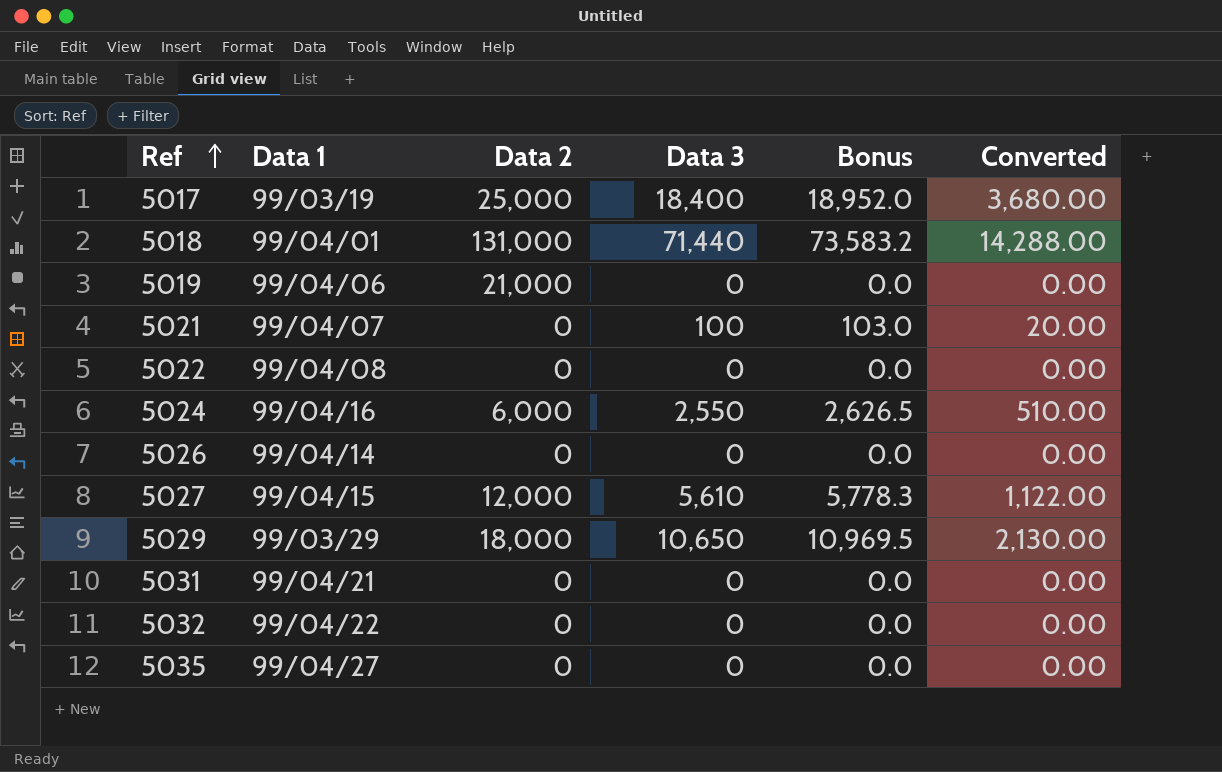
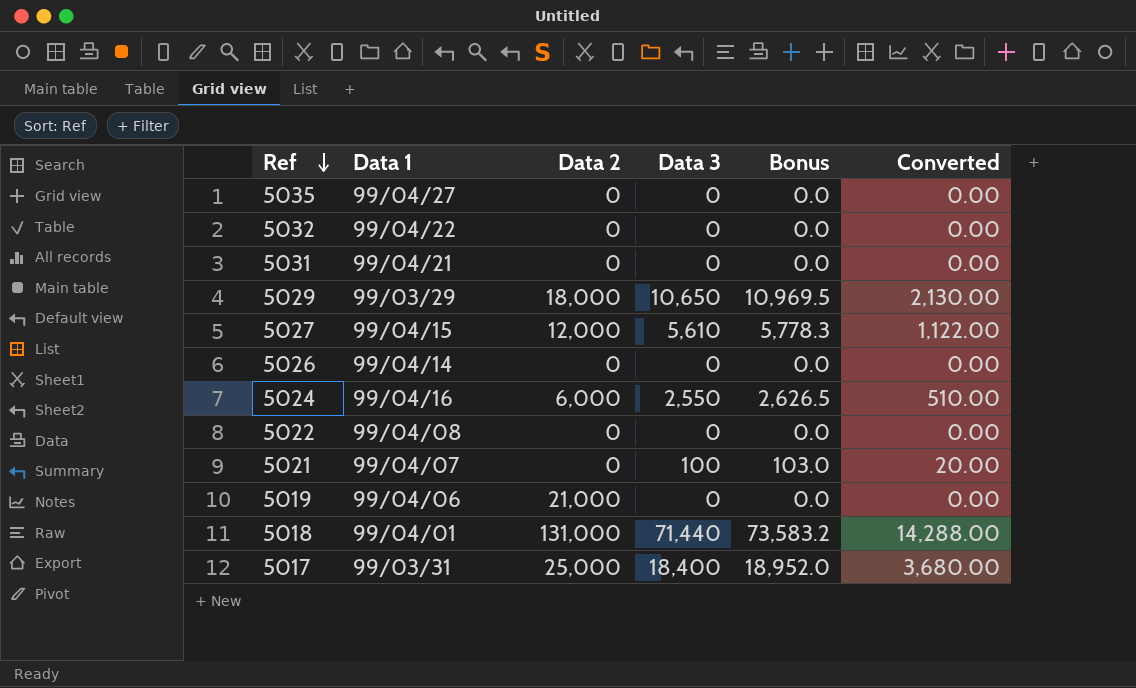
row order: Ref ascending -> Ref descending
5017 | Data 1: 99/03/19 -> 99/03/31

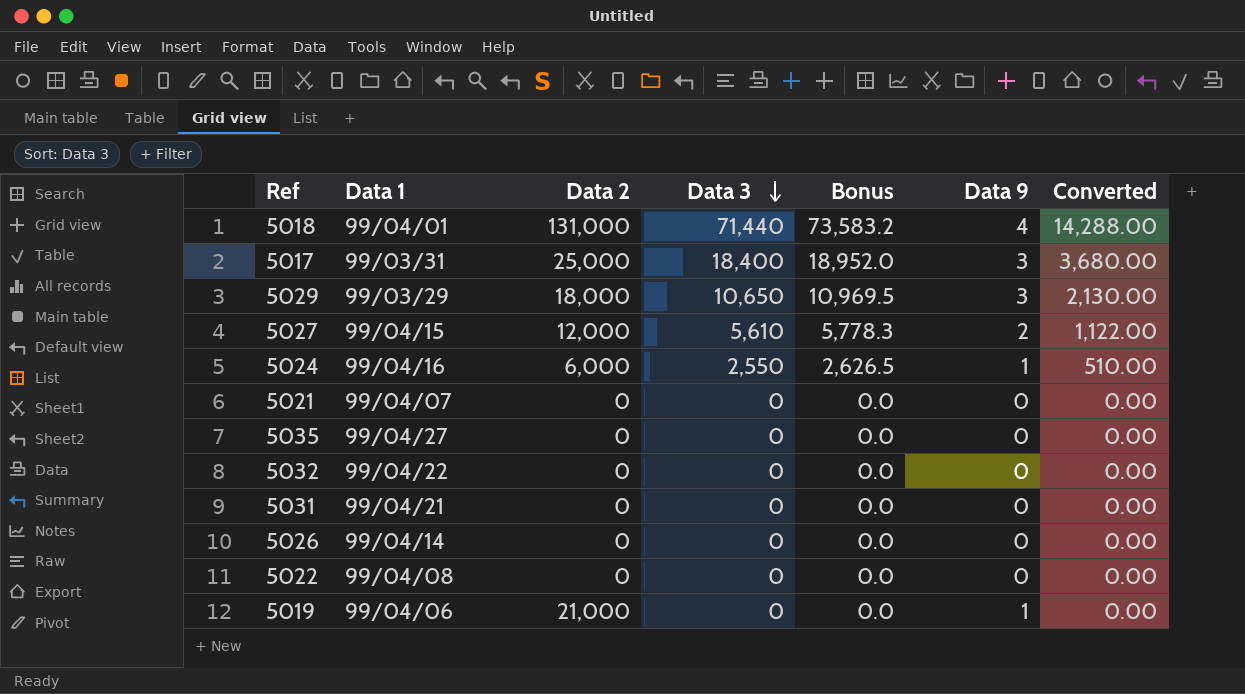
row order: Ref descending -> Data 3 descending
column Data 9 | position: none -> 6
5021 | Data 3: 100 -> 0
5021 | Bonus: 103.0 -> 0.0
5021 | Converted: 20.00 -> 0.00

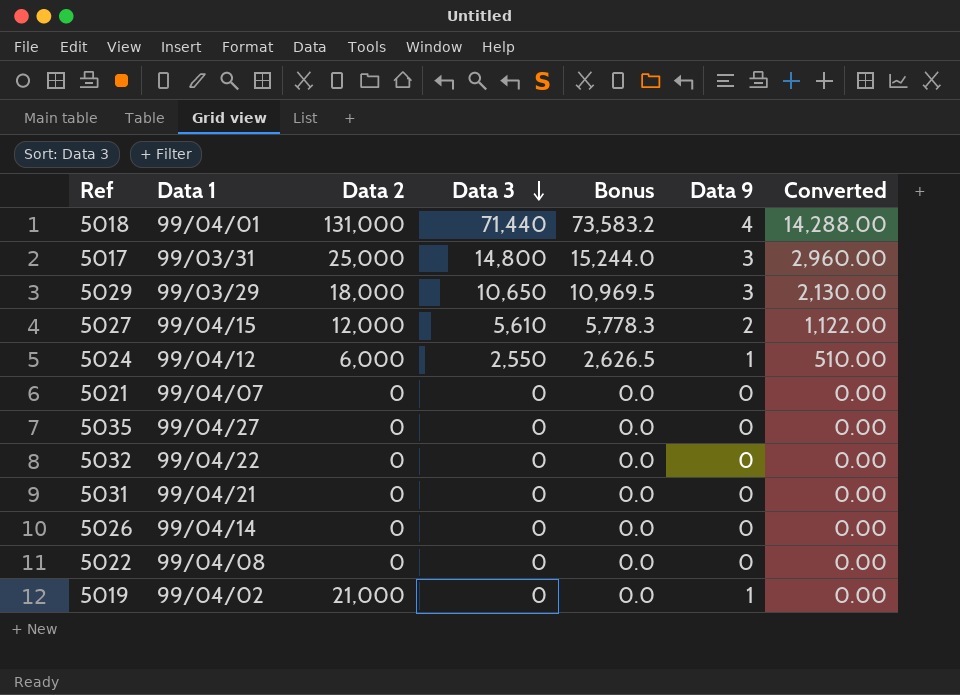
5017 | Data 3: 18,400 -> 14,800
5017 | Bonus: 18,952.0 -> 15,244.0
5017 | Converted: 3,680.00 -> 2,960.00
5024 | Data 1: 99/04/16 -> 99/04/12
5019 | Data 1: 99/04/06 -> 99/04/02

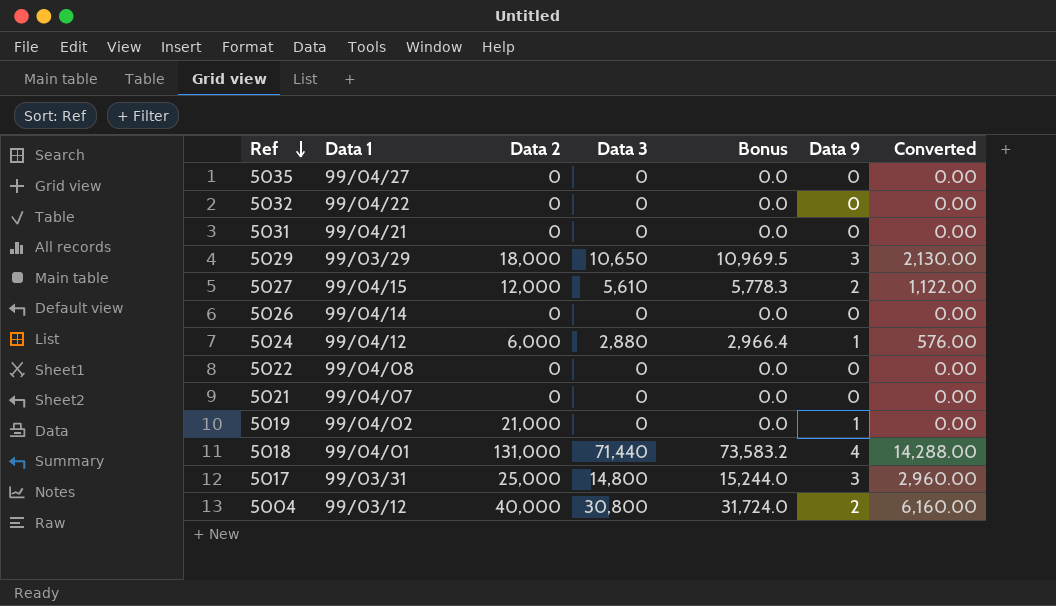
row order: Data 3 descending -> Ref descending
5024 | Data 3: 2,550 -> 2,880
5024 | Bonus: 2,626.5 -> 2,966.4
5024 | Converted: 510.00 -> 576.00
row 5004: none -> 99/03/12 | 40,000 | 30,800 | 31,724.0 | 2 | 6,160.00

